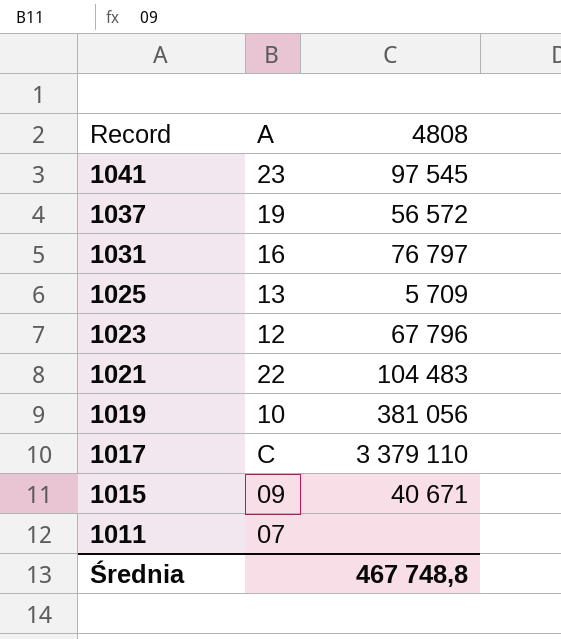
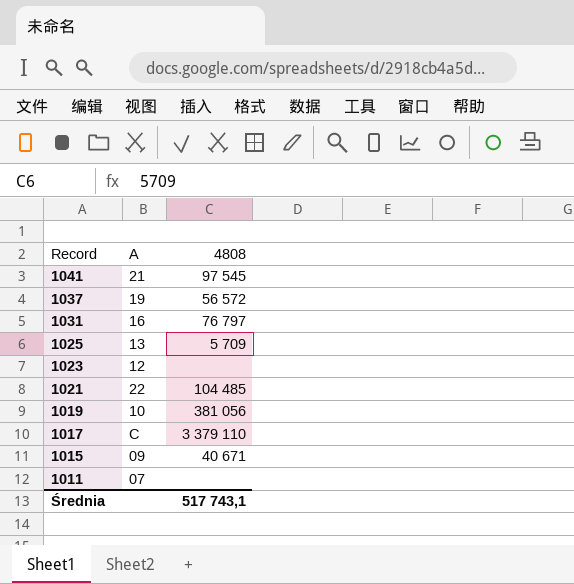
1041 | A: 23 -> 21
1023 | 4808: 67 796 -> none
1021 | 4808: 104 483 -> 104 485
Średnia | 4808: 467 748,8 -> 517 743,1

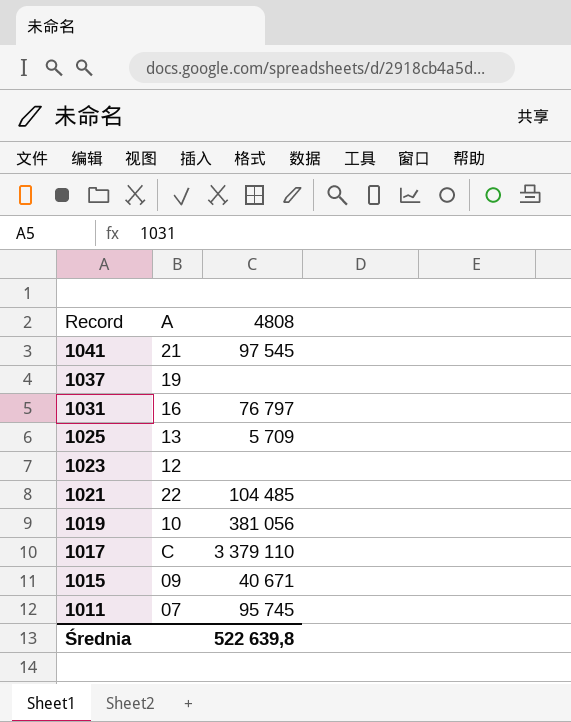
1037 | 4808: 56 572 -> none
1011 | 4808: none -> 95 745
Średnia | 4808: 517 743,1 -> 522 639,8

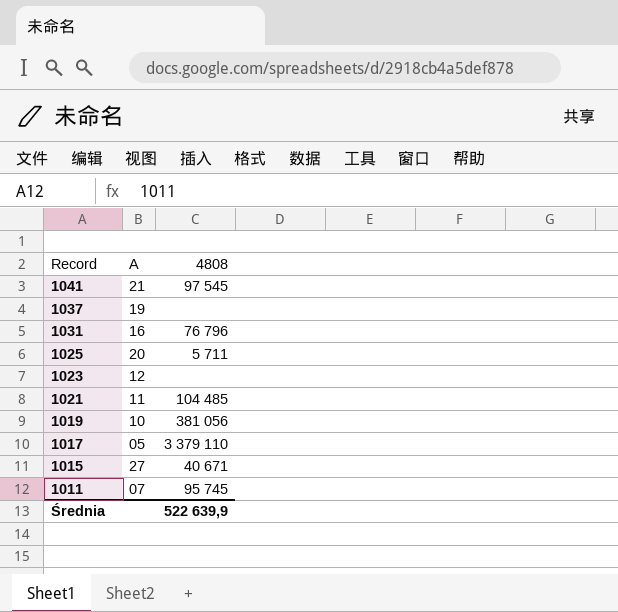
1031 | 4808: 76 797 -> 76 796
1025 | A: 13 -> 20
1025 | 4808: 5 709 -> 5 711
1021 | A: 22 -> 11
1017 | A: C -> 05
1015 | A: 09 -> 27
Średnia | 4808: 522 639,8 -> 522 639,9

